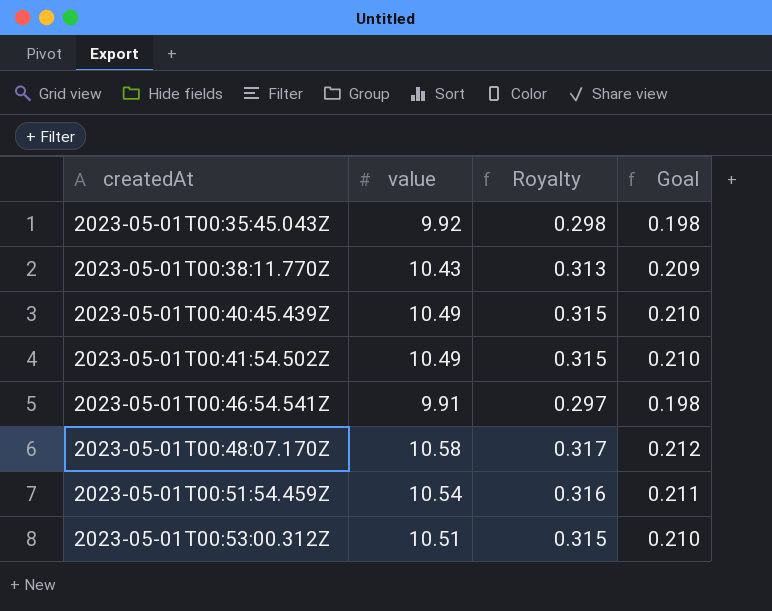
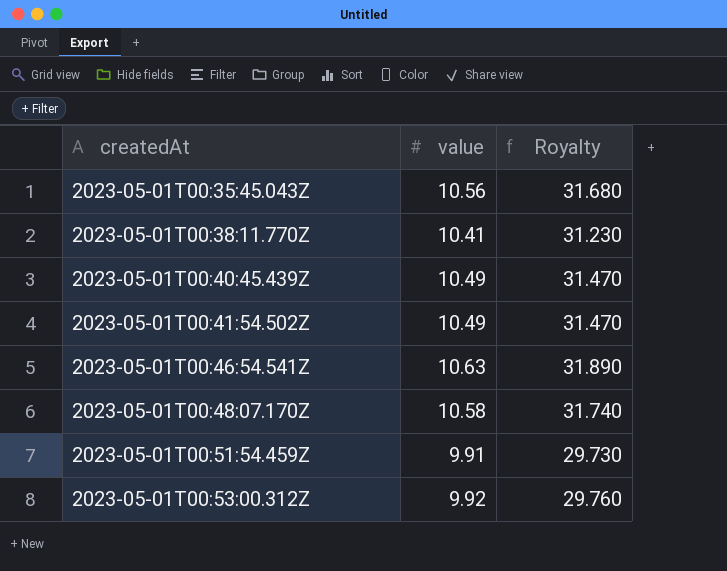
column Goal | formula: [value] * 0.02 -> none
column Royalty | formula: [value] * 0.03 -> [value] * 3
2023-05-01T00:35:45.043Z | value: 9.92 -> 10.56
2023-05-01T00:38:11.770Z | value: 10.43 -> 10.41
2023-05-01T00:46:54.541Z | value: 9.91 -> 10.63
2023-05-01T00:51:54.459Z | value: 10.54 -> 9.91
2023-05-01T00:53:00.312Z | value: 10.51 -> 9.92

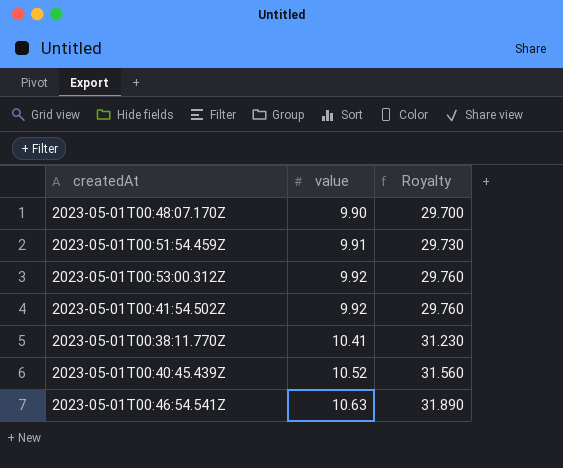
row order: createdAt ascending -> value ascending
row 2023-05-01T00:35:45.043Z: 10.56 | 31.680 -> none
2023-05-01T00:48:07.170Z | value: 10.58 -> 9.90
2023-05-01T00:48:07.170Z | Royalty: 31.740 -> 29.700
2023-05-01T00:41:54.502Z | value: 10.49 -> 9.92
2023-05-01T00:41:54.502Z | Royalty: 31.470 -> 29.760
2023-05-01T00:40:45.439Z | value: 10.49 -> 10.52
2023-05-01T00:40:45.439Z | Royalty: 31.470 -> 31.560

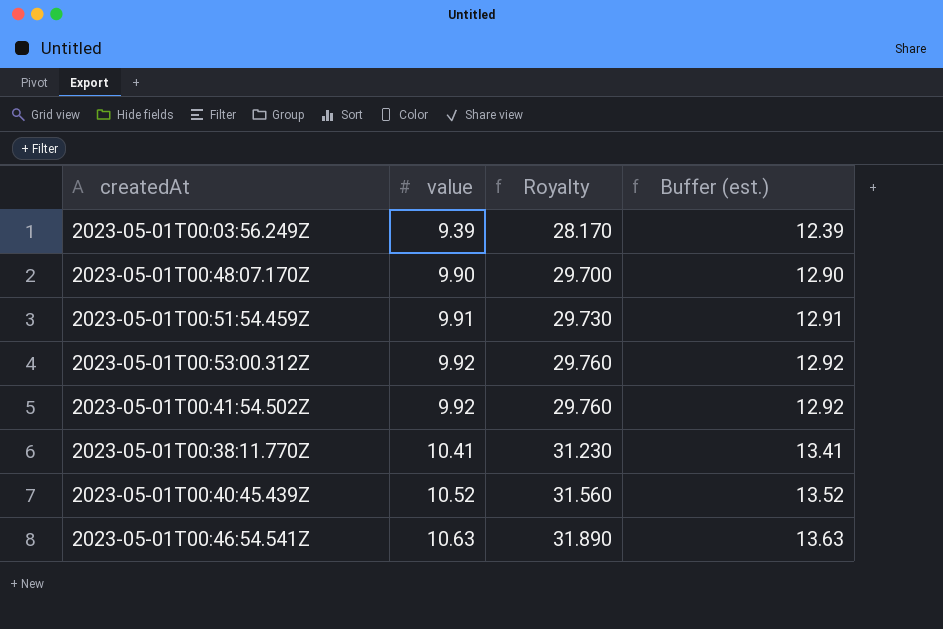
column Buffer (est.) | formula: none -> [value] + 3
row 2023-05-01T00:03:56.249Z: none -> 9.39 | 28.170 | 12.39

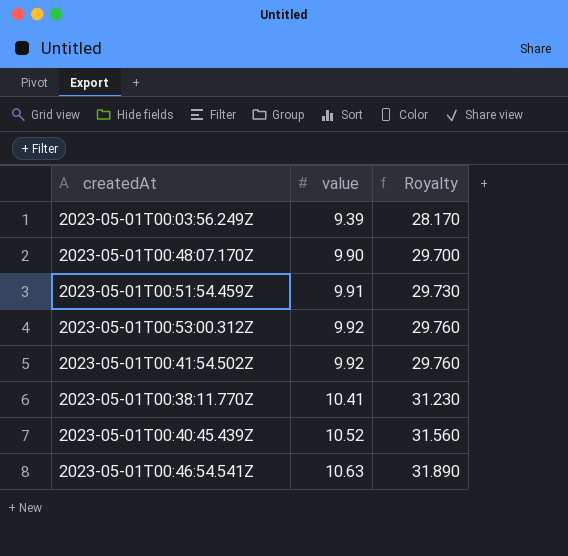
column Buffer (est.) | formula: [value] + 3 -> none

